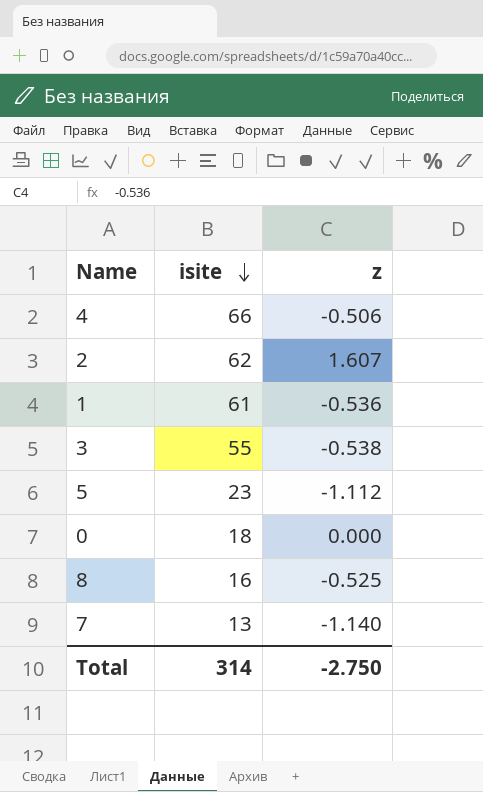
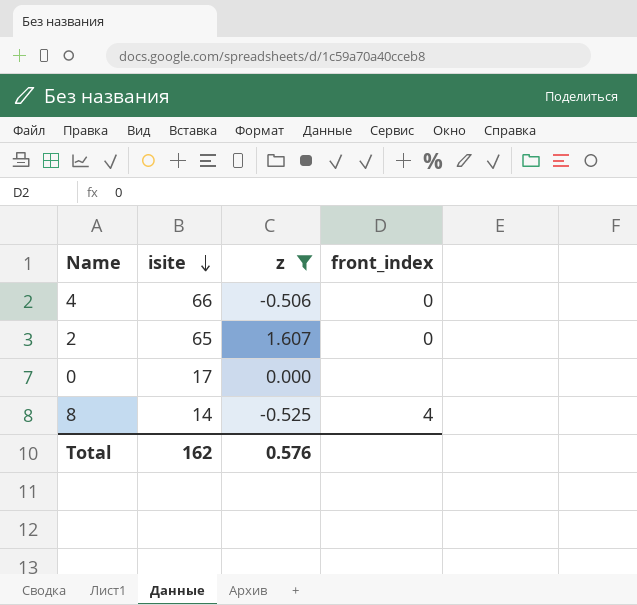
filter: none -> z >= -0.525
column front_index | position: none -> 4
2 | isite: 62 -> 65
0 | isite: 18 -> 17
8 | isite: 16 -> 14
Total | isite: 314 -> 162
Total | z: -2.750 -> 0.576

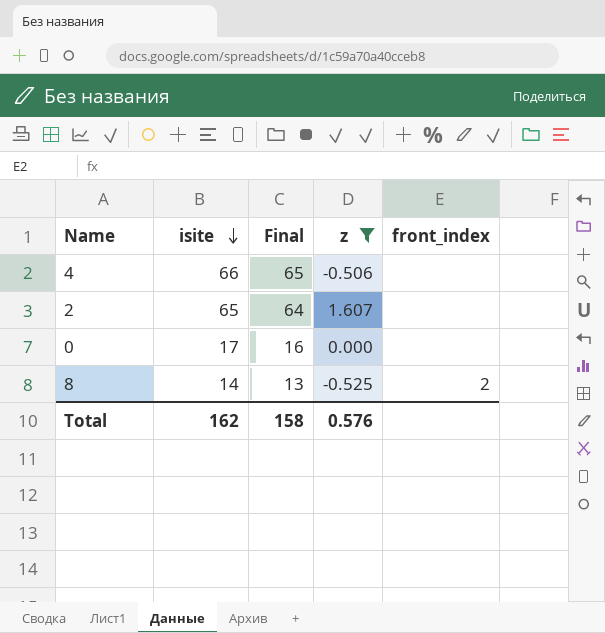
column Final | formula: none -> [isite] - 1
4 | front_index: 0 -> none
2 | front_index: 0 -> none
8 | front_index: 4 -> 2

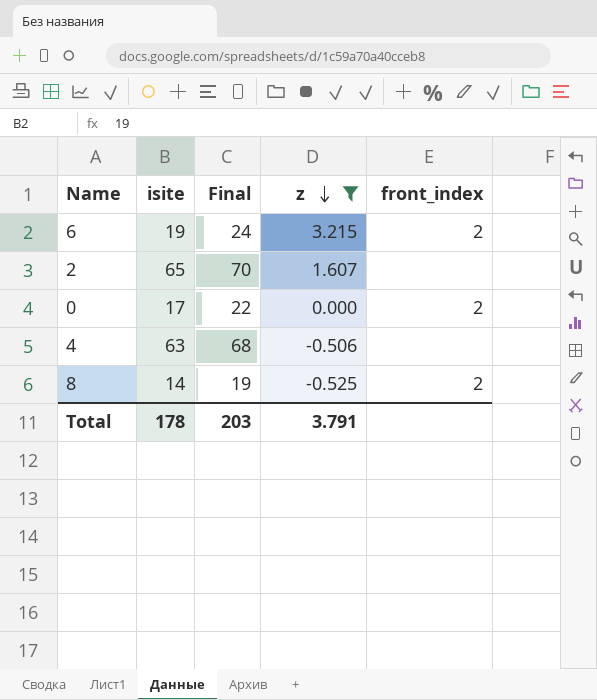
row order: isite descending -> z descending
column Final | formula: [isite] - 1 -> [isite] + 5
row 6: none -> 19 | 24 | 3.215 | 2
0 | front_index: none -> 2
4 | isite: 66 -> 63
Total | isite: 162 -> 178
Total | Final: 158 -> 203
Total | z: 0.576 -> 3.791

